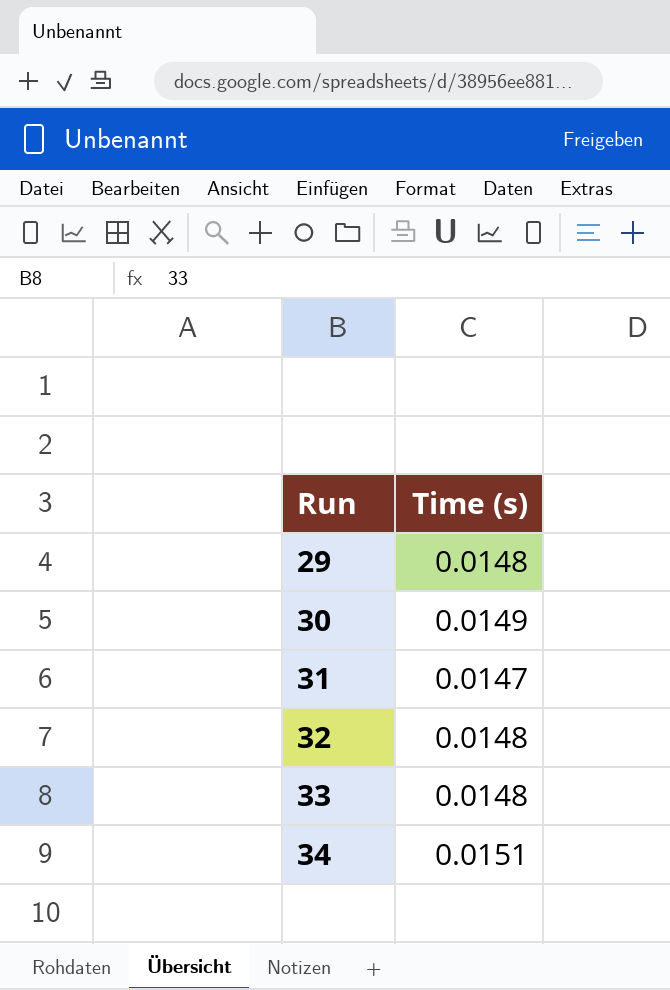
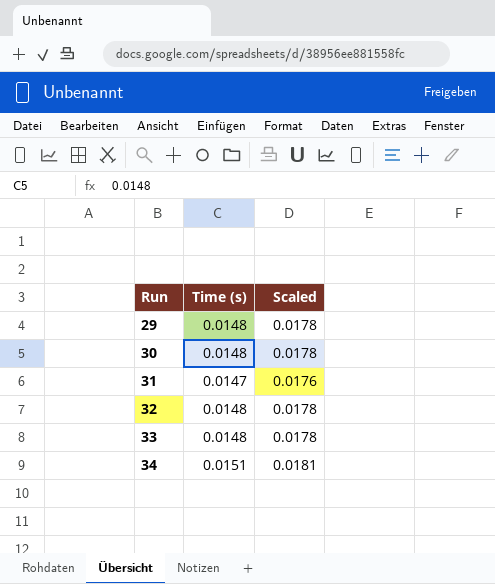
column Scaled | formula: none -> [Time (s)] * 1.2
30 | Time (s): 0.0149 -> 0.0148

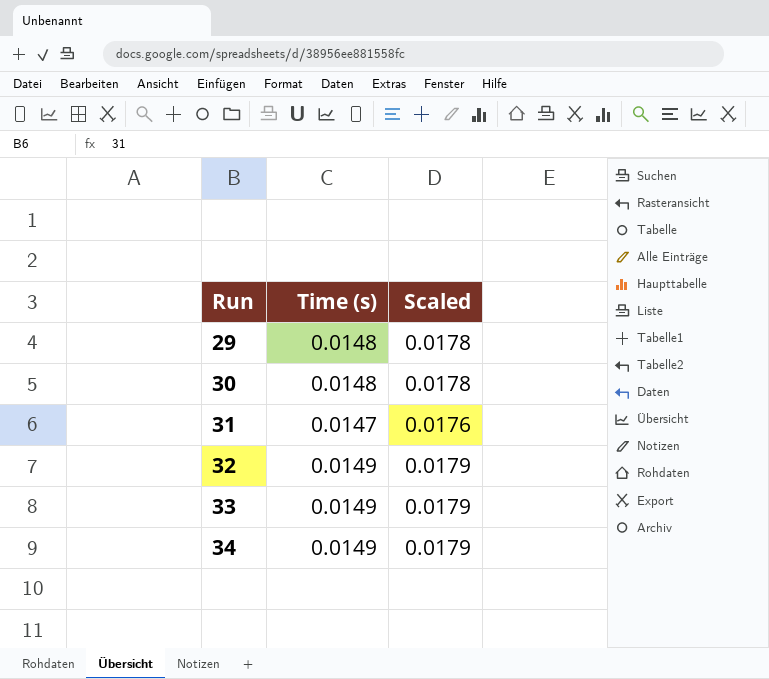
32 | Time (s): 0.0148 -> 0.0149
32 | Scaled: 0.0178 -> 0.0179
33 | Time (s): 0.0148 -> 0.0149
33 | Scaled: 0.0178 -> 0.0179
34 | Time (s): 0.0151 -> 0.0149
34 | Scaled: 0.0181 -> 0.0179

